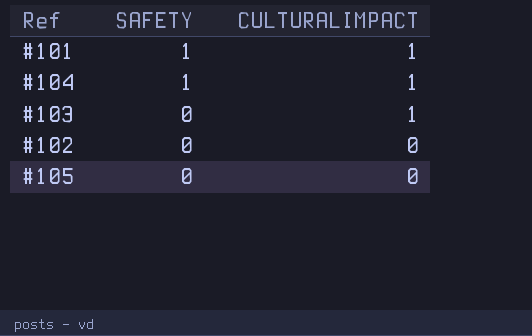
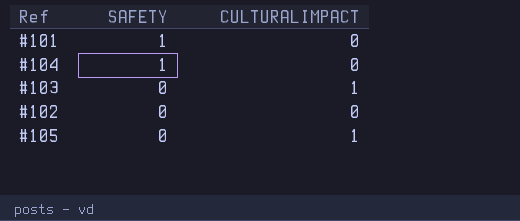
#101 | CULTURALIMPACT: 1 -> 0
#104 | CULTURALIMPACT: 1 -> 0
#105 | CULTURALIMPACT: 0 -> 1

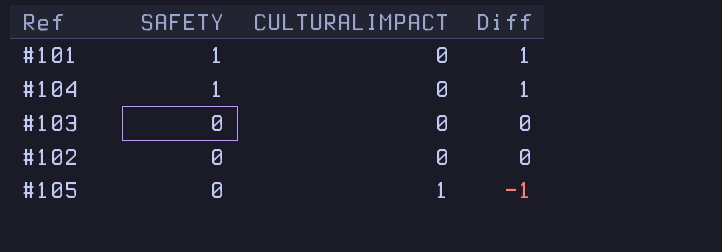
column Diff | formula: none -> [SAFETY] - [CULTURALIMPACT]
#103 | CULTURALIMPACT: 1 -> 0

